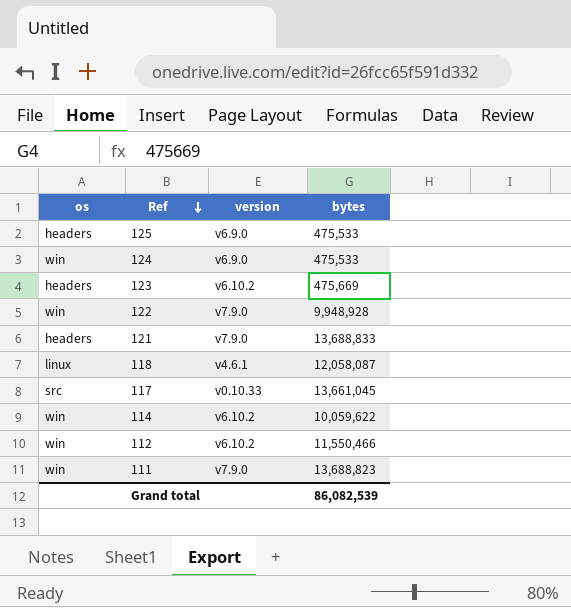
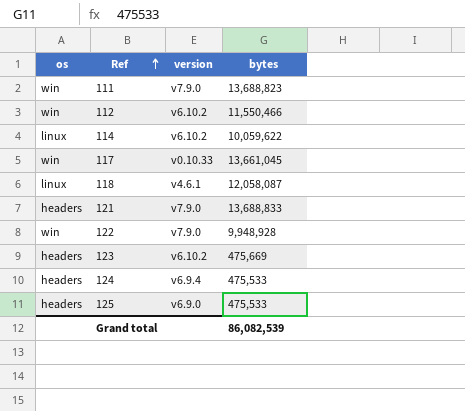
row order: Ref descending -> Ref ascending
114 | os: win -> linux
117 | os: src -> win
124 | os: win -> headers
124 | version: v6.9.0 -> v6.9.4

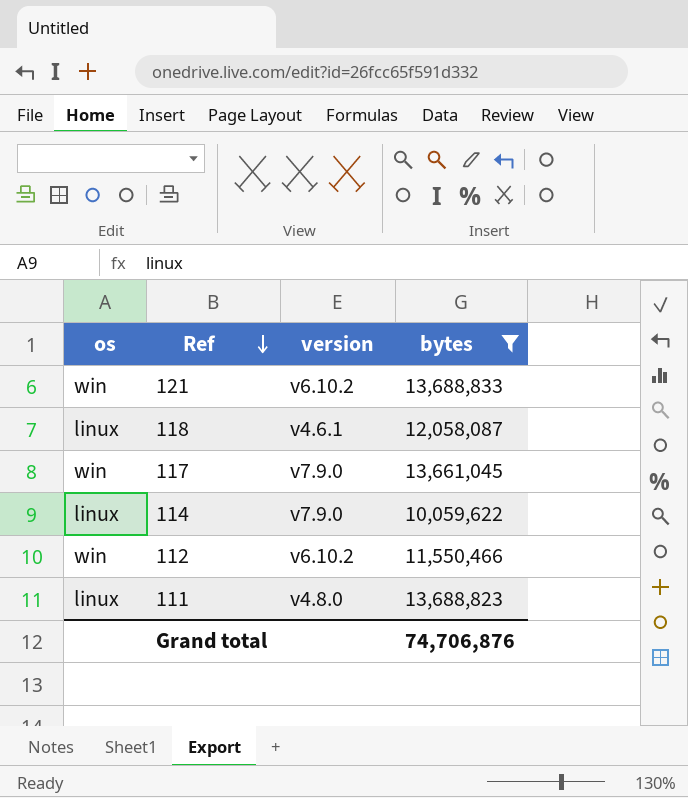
filter: none -> bytes >= 10,059,622
row order: Ref ascending -> Ref descending
121 | os: headers -> win
121 | version: v7.9.0 -> v6.10.2
117 | version: v0.10.33 -> v7.9.0
114 | version: v6.10.2 -> v7.9.0
111 | os: win -> linux
111 | version: v7.9.0 -> v4.8.0
Grand total | bytes: 86,082,539 -> 74,706,876

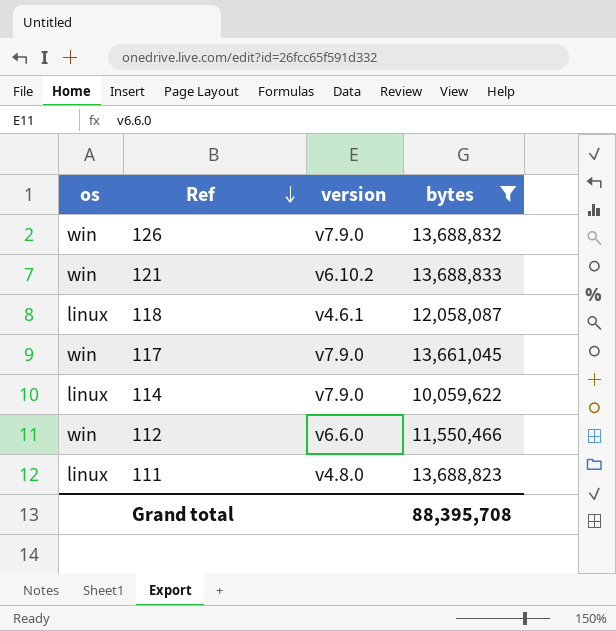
row 126: none -> win | v7.9.0 | 13,688,832
112 | version: v6.10.2 -> v6.6.0
Grand total | bytes: 74,706,876 -> 88,395,708

